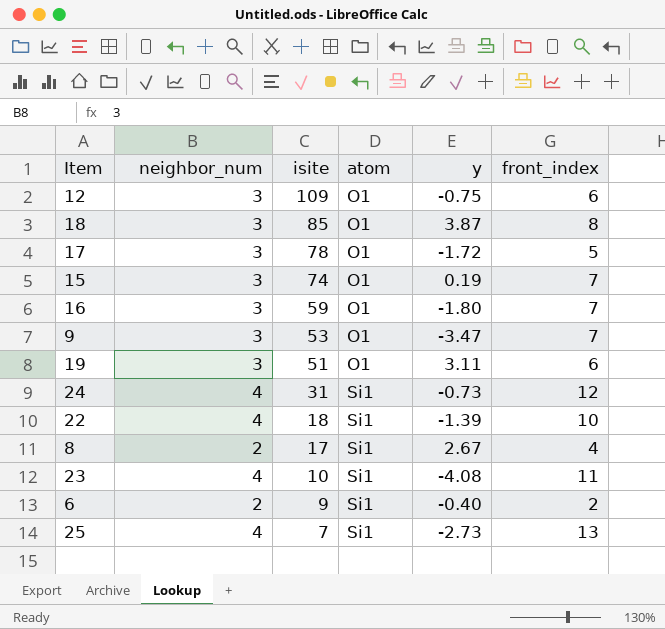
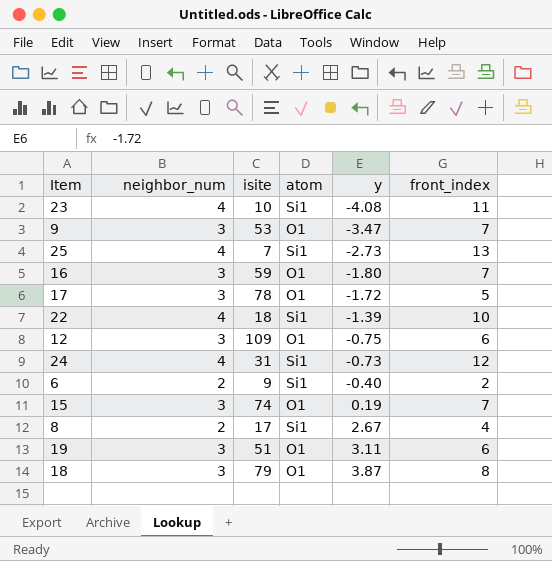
row order: isite descending -> y ascending
18 | isite: 85 -> 79

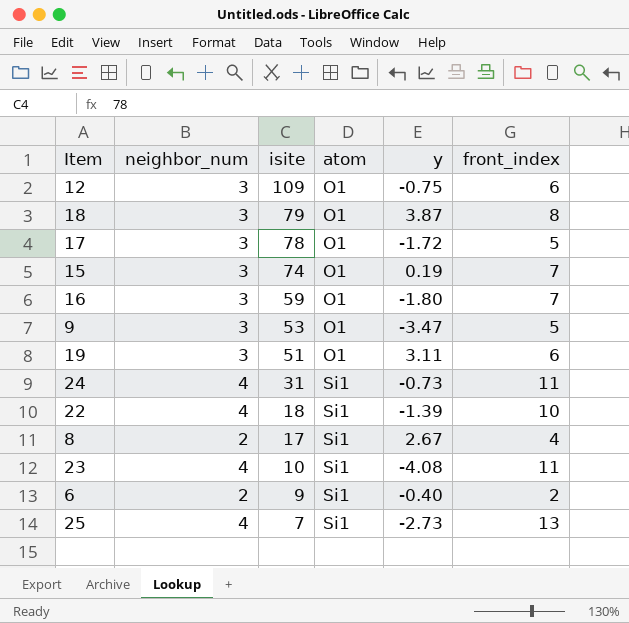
row order: y ascending -> isite descending
9 | front_index: 7 -> 5
24 | front_index: 12 -> 11

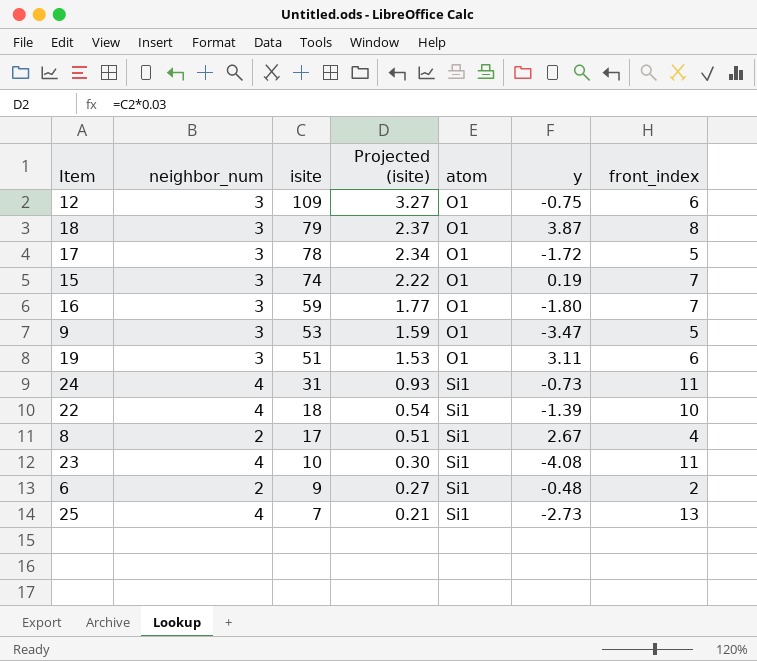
column Projected (isite) | formula: none -> [isite] * 0.03
6 | y: -0.40 -> -0.48

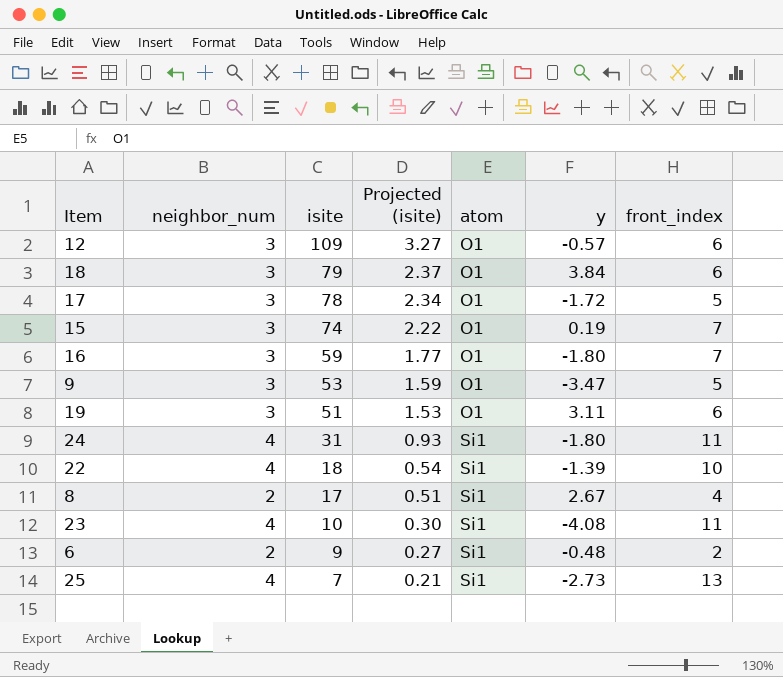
12 | y: -0.75 -> -0.57
18 | y: 3.87 -> 3.84
18 | front_index: 8 -> 6
24 | y: -0.73 -> -1.80

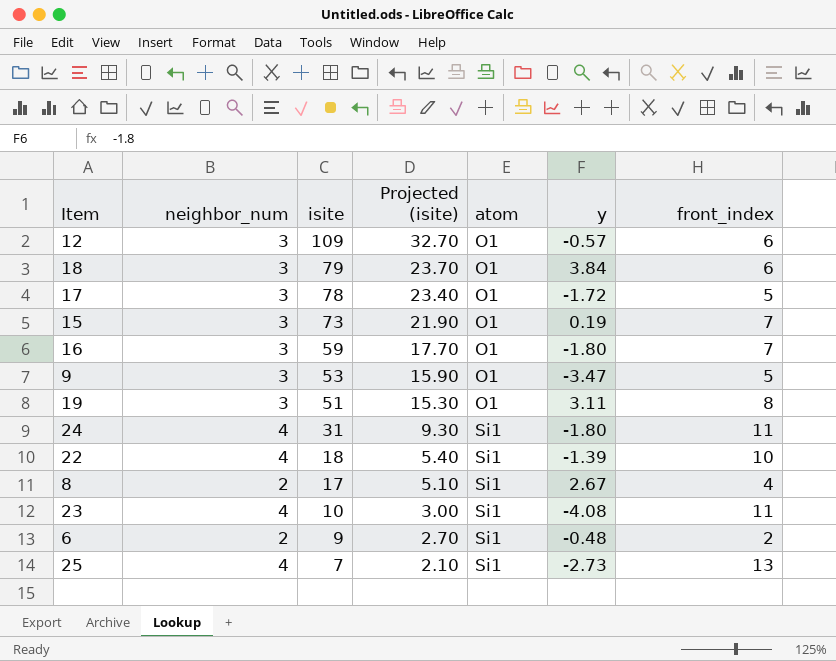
column Projected (isite) | formula: [isite] * 0.03 -> [isite] * 0.3
15 | isite: 74 -> 73
19 | front_index: 6 -> 8

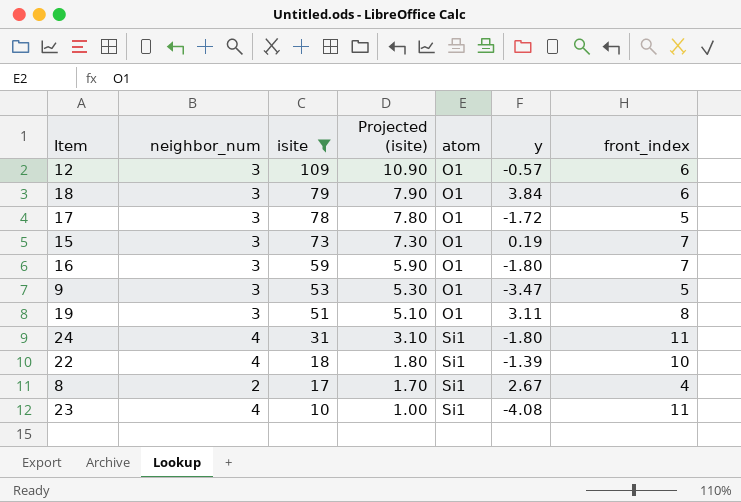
filter: none -> isite >= 10
column Projected (isite) | formula: [isite] * 0.3 -> [isite] * 0.1

